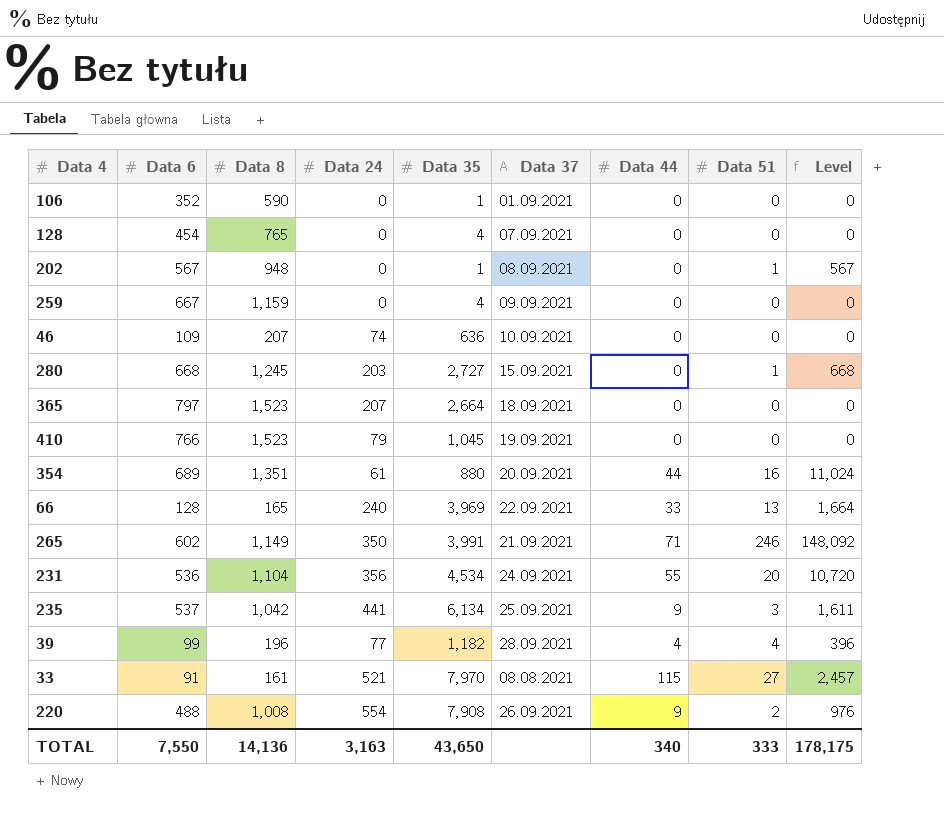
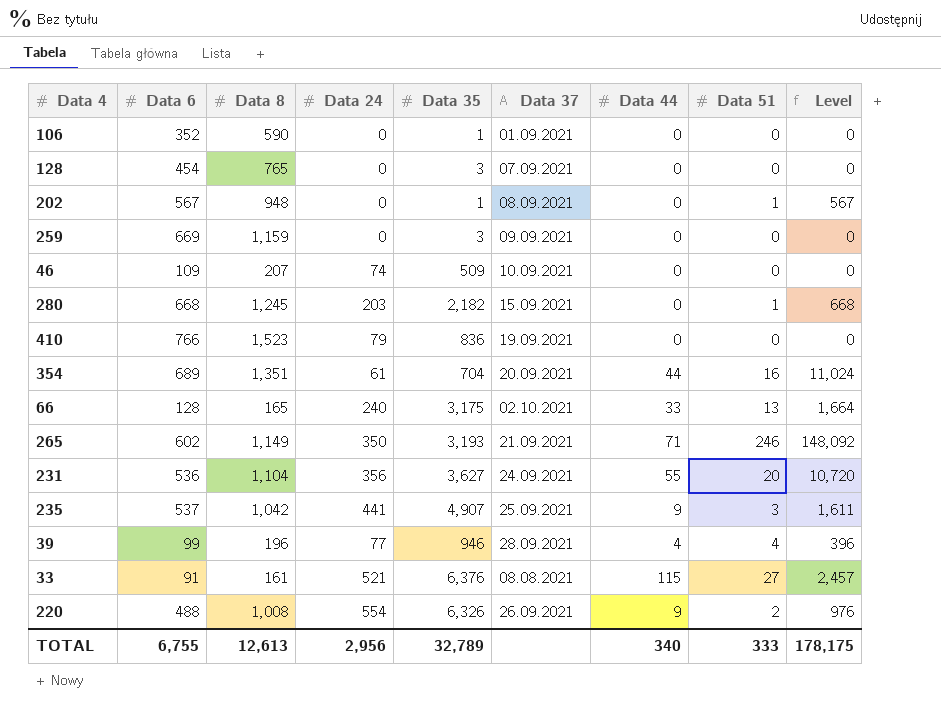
row 365: 797 | 1,523 | 207 | 2,664 | 18.09.2021 | 0 | 0 | 0 -> none
128 | Data 35: 4 -> 3
259 | Data 6: 667 -> 669
259 | Data 35: 4 -> 3
46 | Data 35: 636 -> 509
280 | Data 35: 2,727 -> 2,182
410 | Data 35: 1,045 -> 836
354 | Data 35: 880 -> 704
66 | Data 35: 3,969 -> 3,175
66 | Data 37: 22.09.2021 -> 02.10.2021
265 | Data 35: 3,991 -> 3,193
231 | Data 35: 4,534 -> 3,627
235 | Data 35: 6,134 -> 4,907
39 | Data 35: 1,182 -> 946
33 | Data 35: 7,970 -> 6,376
220 | Data 35: 7,908 -> 6,326
TOTAL | Data 6: 7,550 -> 6,755
TOTAL | Data 8: 14,136 -> 12,613
TOTAL | Data 24: 3,163 -> 2,956
TOTAL | Data 35: 43,650 -> 32,789

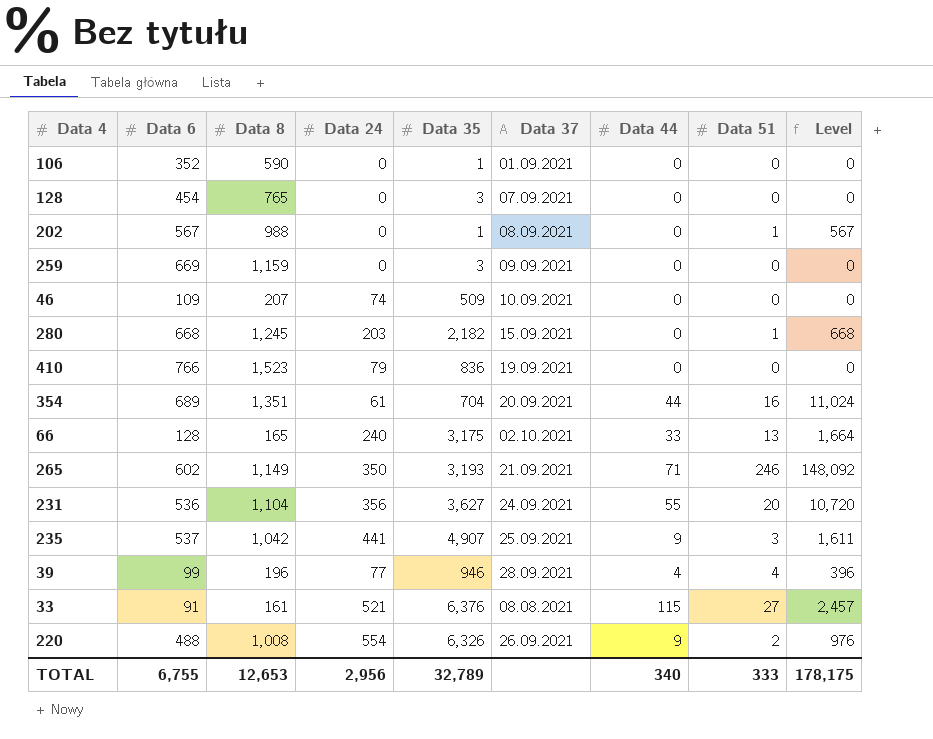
202 | Data 8: 948 -> 988
TOTAL | Data 8: 12,613 -> 12,653

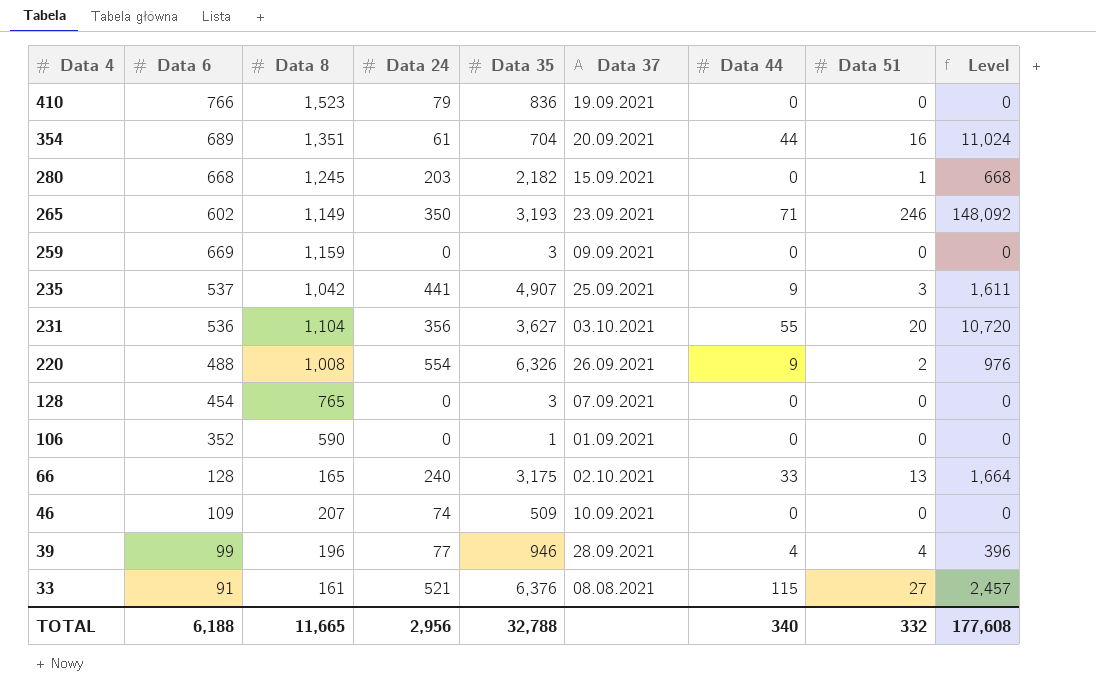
row order: none -> Data 4 descending
row 202: 567 | 988 | 0 | 1 | 08.09.2021 | 0 | 1 | 567 -> none
265 | Data 37: 21.09.2021 -> 23.09.2021
231 | Data 37: 24.09.2021 -> 03.10.2021
TOTAL | Data 6: 6,755 -> 6,188
TOTAL | Data 8: 12,653 -> 11,665
TOTAL | Data 35: 32,789 -> 32,788
TOTAL | Data 51: 333 -> 332
TOTAL | Level: 178,175 -> 177,608

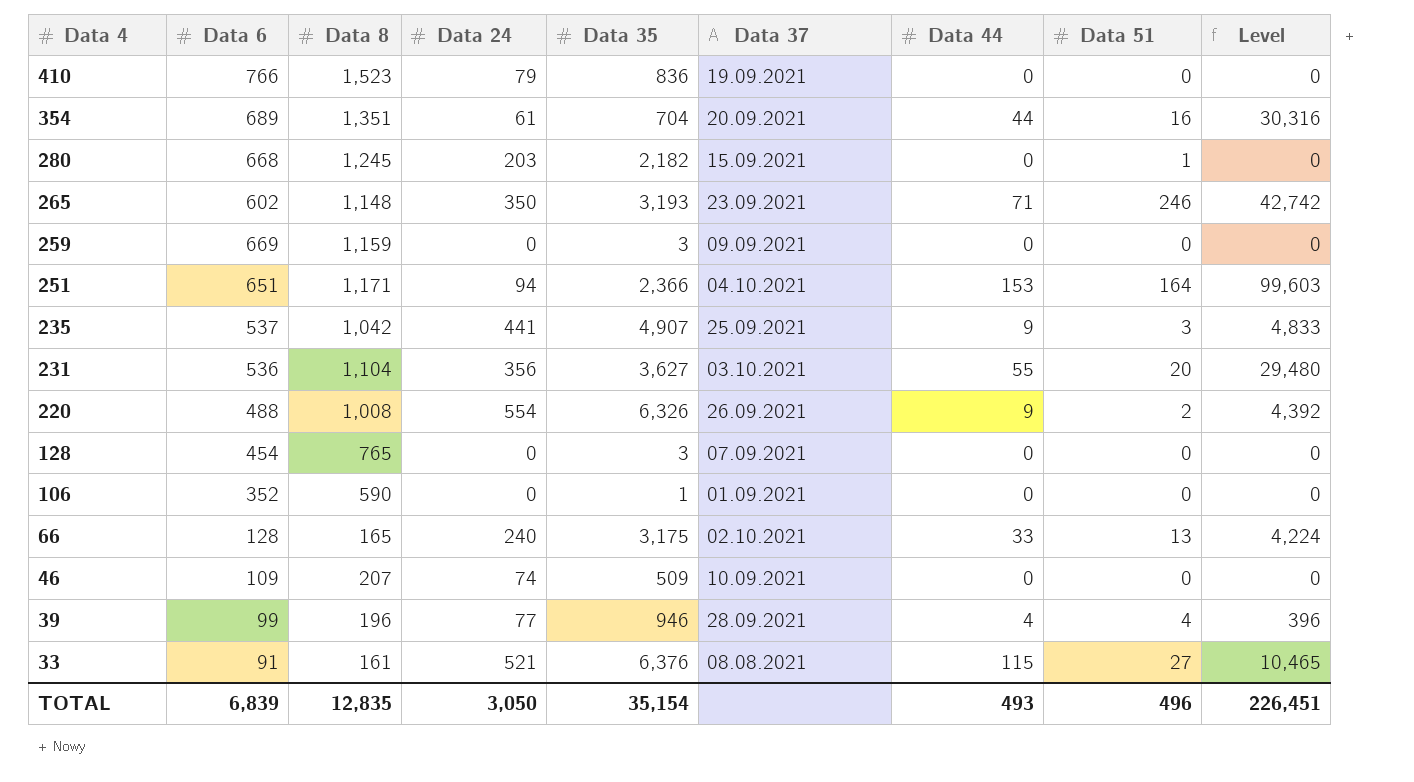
column Level | formula: [Data 6] * [Data 51] -> [Data 6] * [Data 44]
265 | Data 8: 1,149 -> 1,148
row 251: none -> 651 | 1,171 | 94 | 2,366 | 04.10.2021 | 153 | 164 | 99,603
TOTAL | Data 6: 6,188 -> 6,839
TOTAL | Data 8: 11,665 -> 12,835
TOTAL | Data 24: 2,956 -> 3,050
TOTAL | Data 35: 32,788 -> 35,154
TOTAL | Data 44: 340 -> 493
TOTAL | Data 51: 332 -> 496
TOTAL | Level: 177,608 -> 226,451

